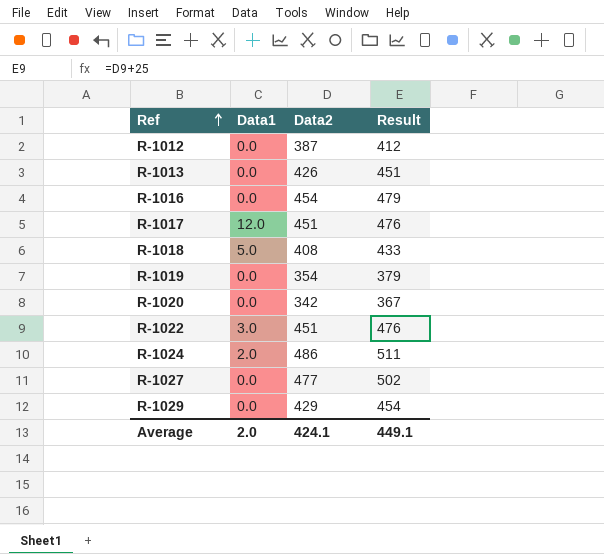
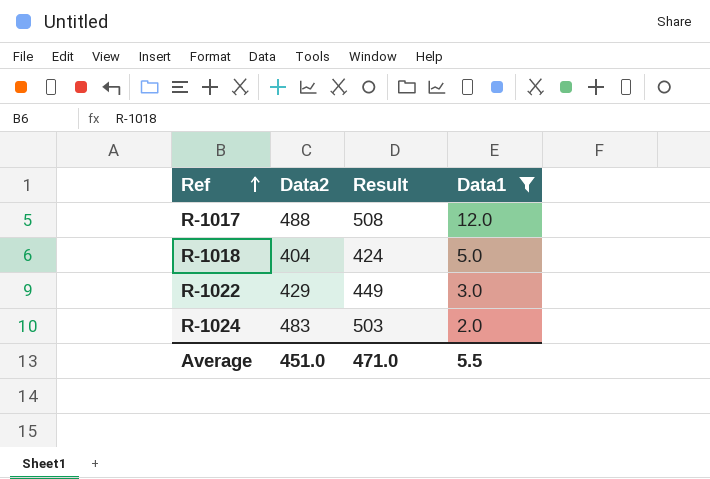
filter: none -> Data1 != 0.0
column Result | formula: [Data2] + 25 -> [Data2] + 20
column Data1 | position: 2 -> 4
R-1017 | Data2: 451 -> 488
R-1018 | Data2: 408 -> 404
R-1022 | Data2: 451 -> 429
R-1024 | Data2: 486 -> 483
Average | Data2: 424.1 -> 451.0
Average | Result: 449.1 -> 471.0
Average | Data1: 2.0 -> 5.5

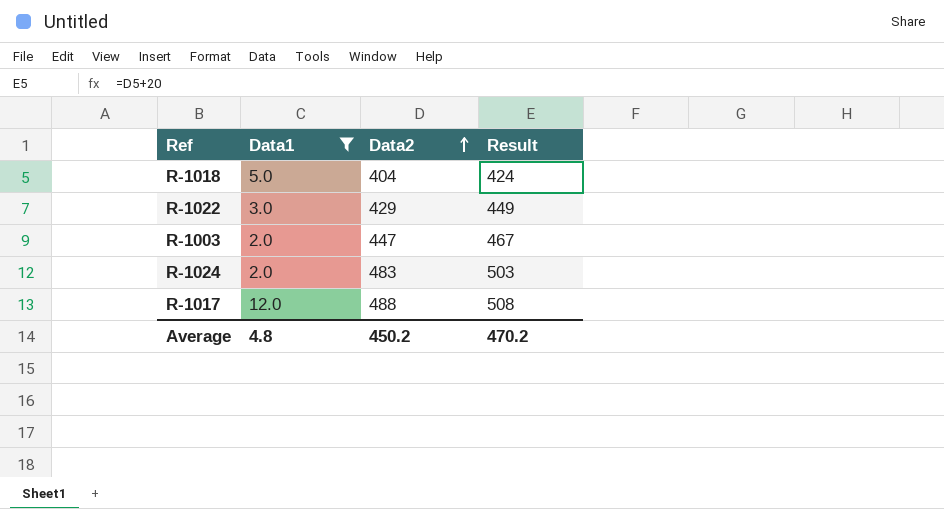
row order: Ref ascending -> Data2 ascending
column Data1 | position: 4 -> 2
row R-1003: none -> 2.0 | 447 | 467
Average | Data1: 5.5 -> 4.8
Average | Data2: 451.0 -> 450.2
Average | Result: 471.0 -> 470.2

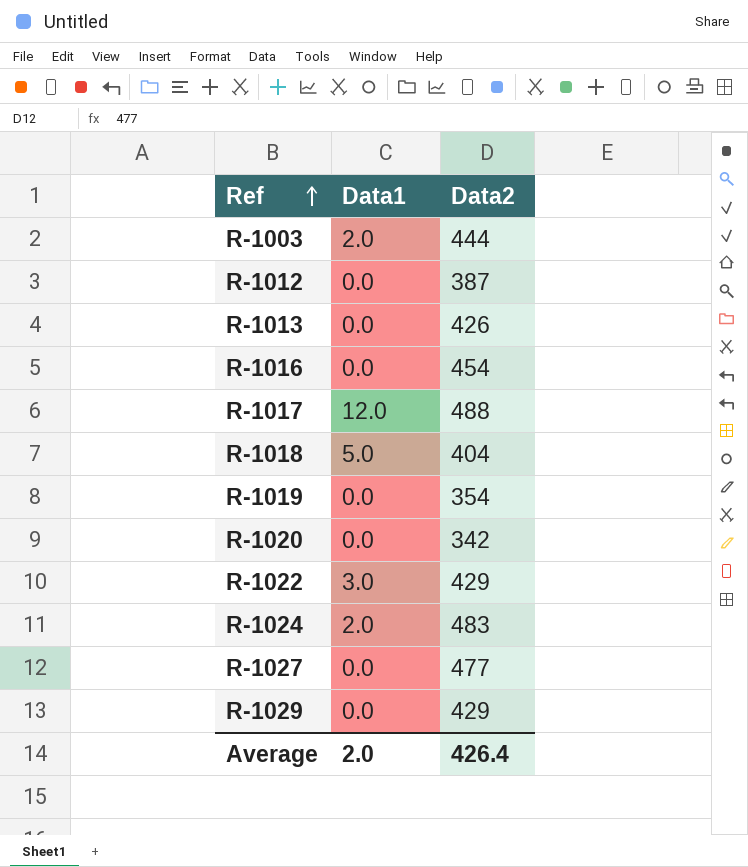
filter: Data1 != 0.0 -> none
row order: Data2 ascending -> Ref ascending
column Result | formula: [Data2] + 20 -> none
R-1003 | Data2: 447 -> 444
Average | Data1: 4.8 -> 2.0
Average | Data2: 450.2 -> 426.4

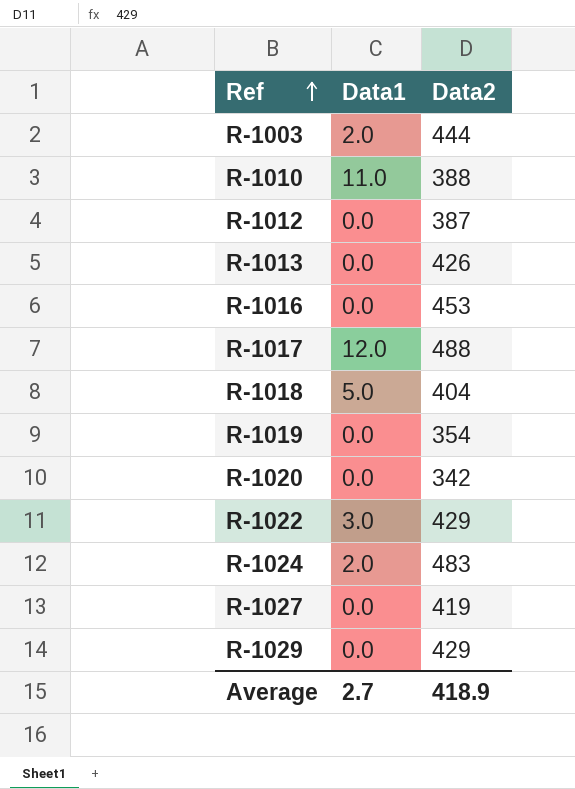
row R-1010: none -> 11.0 | 388
R-1016 | Data2: 454 -> 453
R-1027 | Data2: 477 -> 419
Average | Data1: 2.0 -> 2.7
Average | Data2: 426.4 -> 418.9

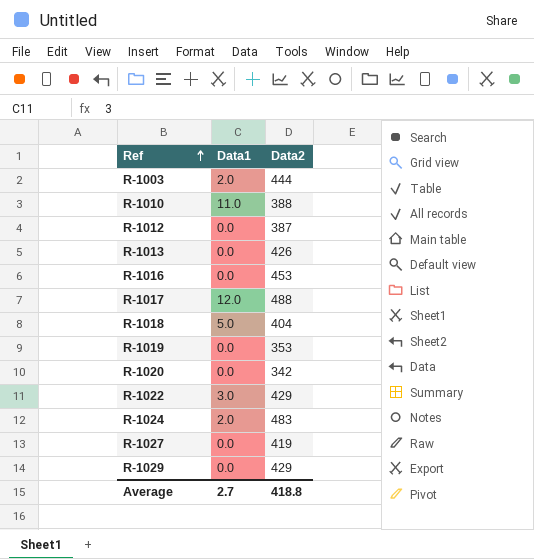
R-1019 | Data2: 354 -> 353
Average | Data2: 418.9 -> 418.8

